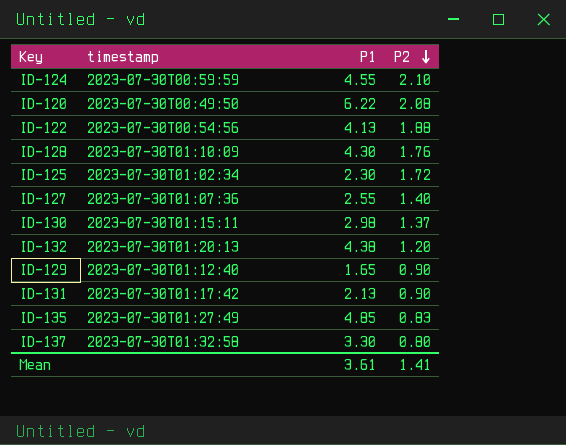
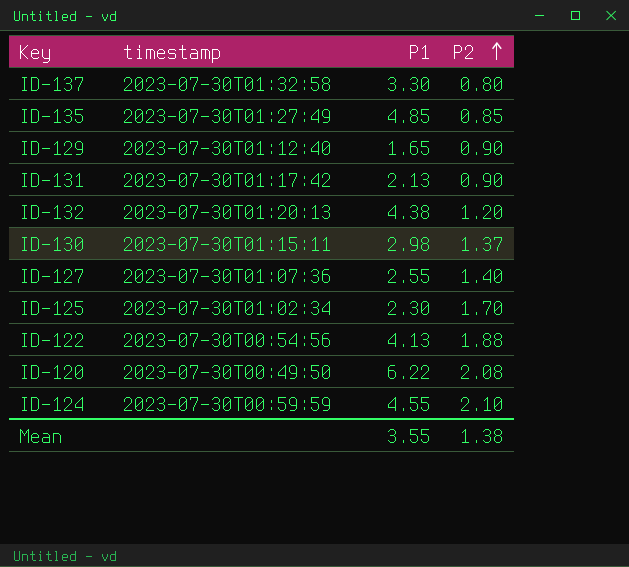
row order: P2 descending -> P2 ascending
row ID-128: 2023-07-30T01:10:09 | 4.30 | 1.76 -> none
ID-135 | P2: 0.83 -> 0.85
ID-125 | P2: 1.72 -> 1.70
Mean | P1: 3.61 -> 3.55
Mean | P2: 1.41 -> 1.38

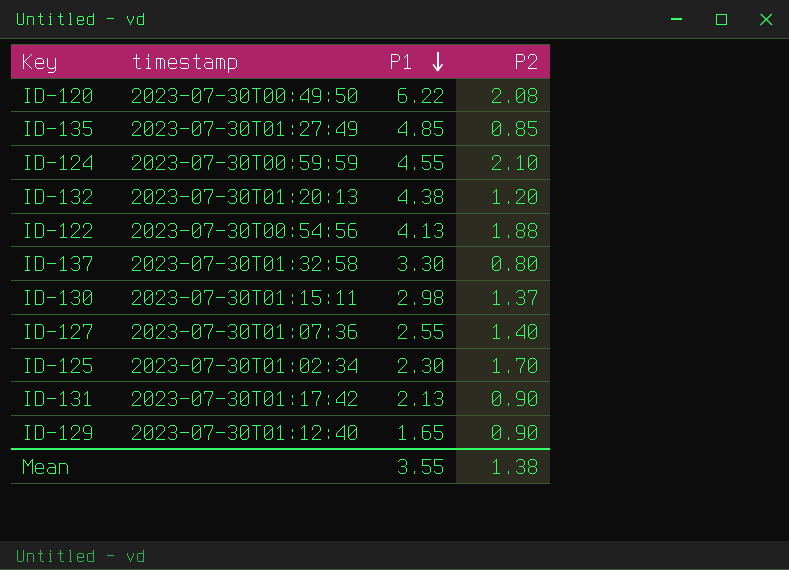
row order: P2 ascending -> P1 descending

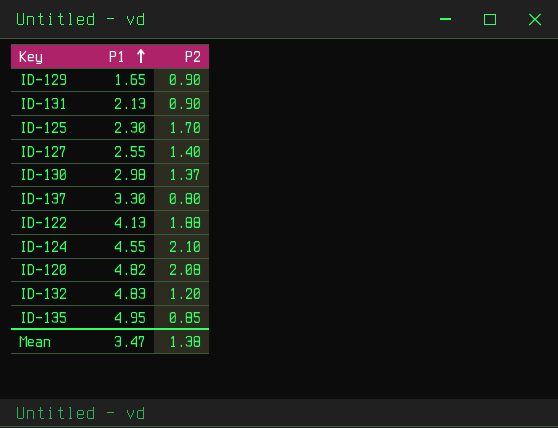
row order: P1 descending -> P1 ascending
column timestamp | position: 2 -> none
ID-120 | P1: 6.22 -> 4.82
ID-132 | P1: 4.38 -> 4.83
ID-135 | P1: 4.85 -> 4.95
Mean | P1: 3.55 -> 3.47

